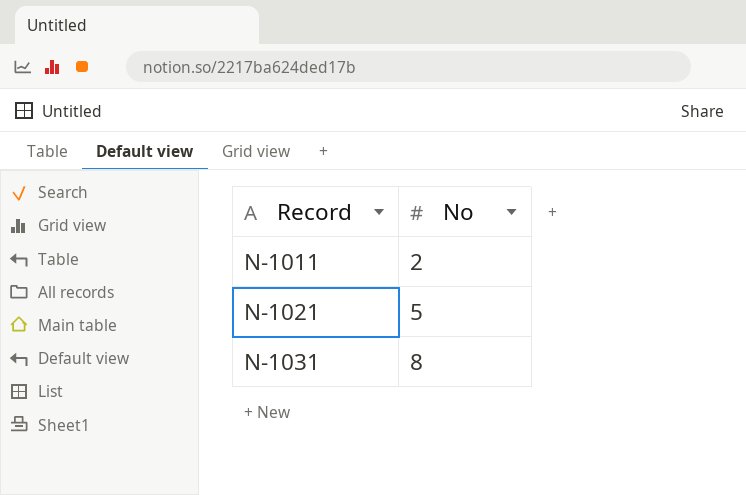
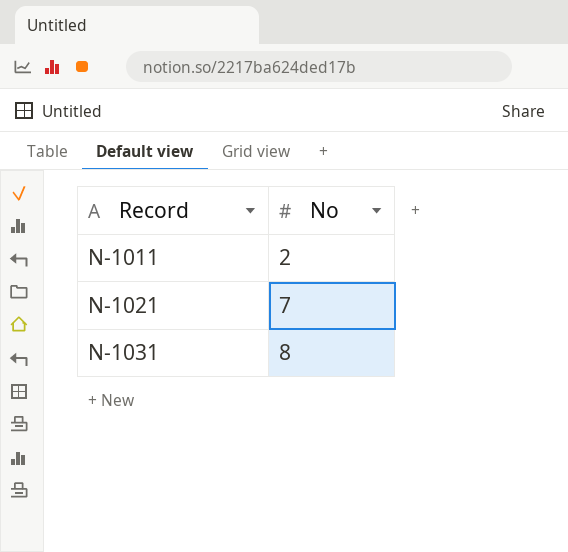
N-1021 | No: 5 -> 7

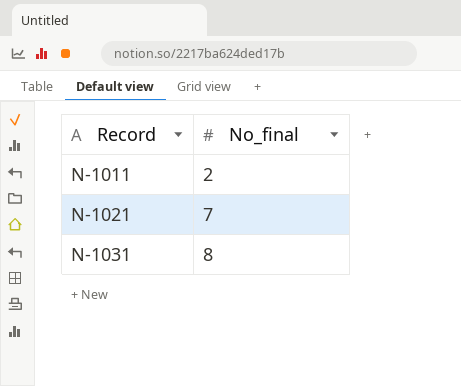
column name: No -> No_final

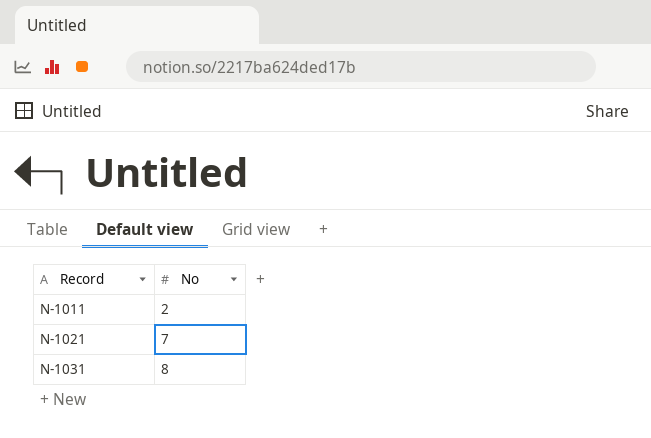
column name: No_final -> No

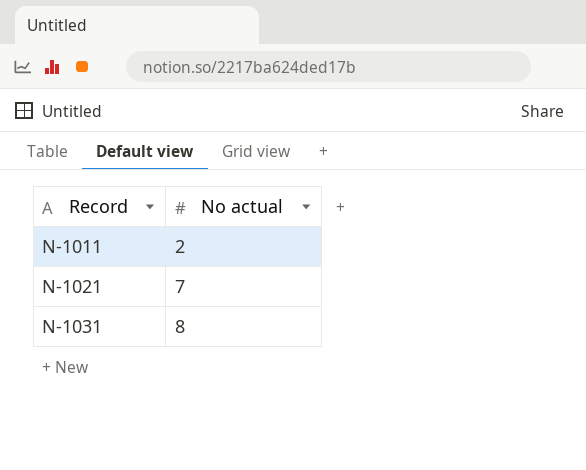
column name: No -> No actual

